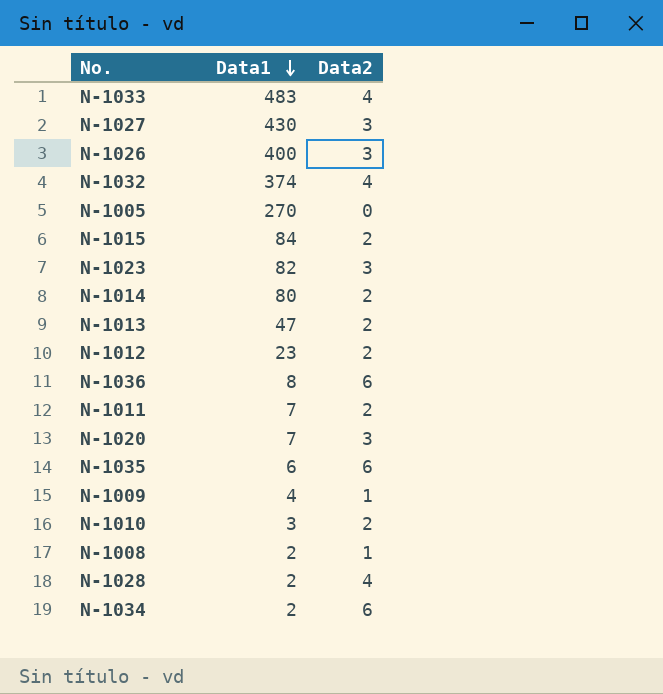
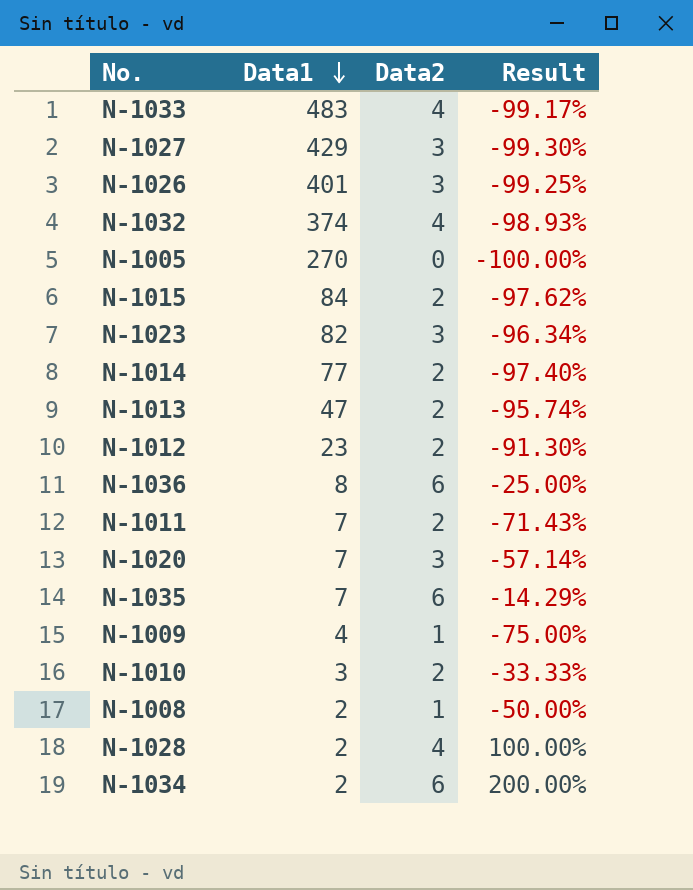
column Result | formula: none -> ([Data2] - [Data1]) / [Data1]
N-1027 | Data1: 430 -> 429
N-1026 | Data1: 400 -> 401
N-1014 | Data1: 80 -> 77
N-1035 | Data1: 6 -> 7

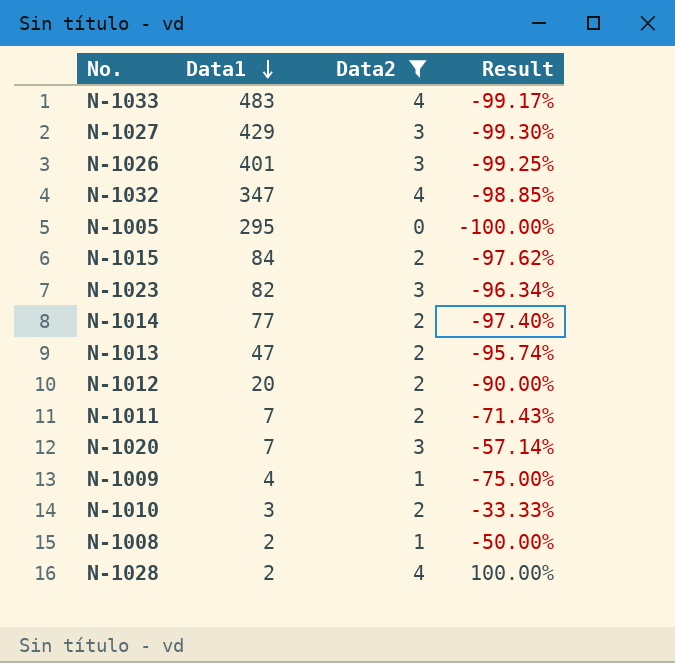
filter: none -> Data2 != 6
N-1032 | Data1: 374 -> 347
N-1032 | Result: -98.93% -> -98.85%
N-1005 | Data1: 270 -> 295
N-1012 | Data1: 23 -> 20
N-1012 | Result: -91.30% -> -90.00%

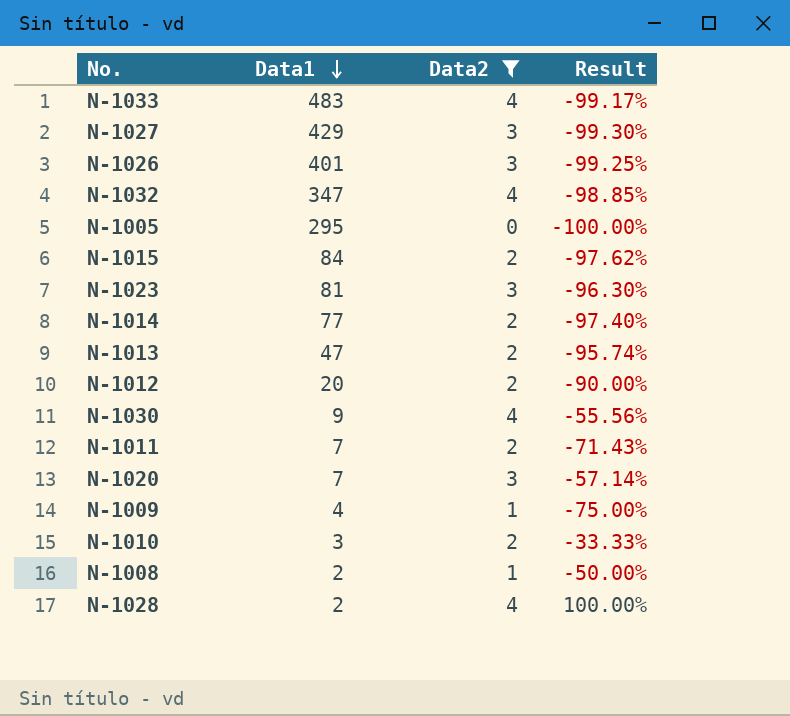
N-1023 | Data1: 82 -> 81
N-1023 | Result: -96.34% -> -96.30%
row N-1030: none -> 9 | 4 | -55.56%

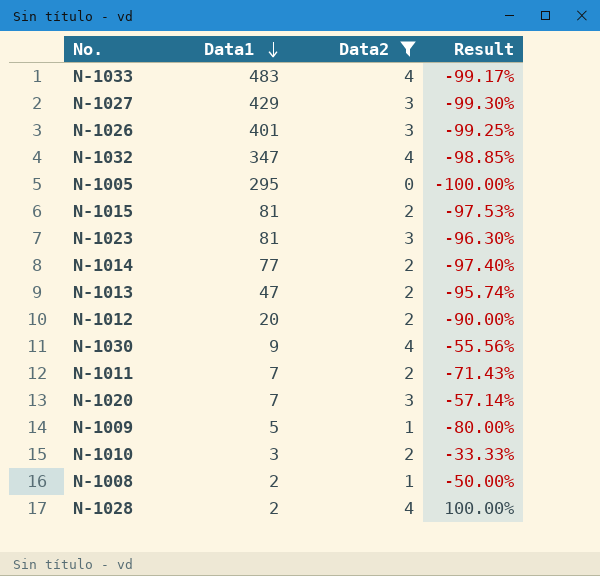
N-1015 | Data1: 84 -> 81
N-1015 | Result: -97.62% -> -97.53%
N-1009 | Data1: 4 -> 5
N-1009 | Result: -75.00% -> -80.00%

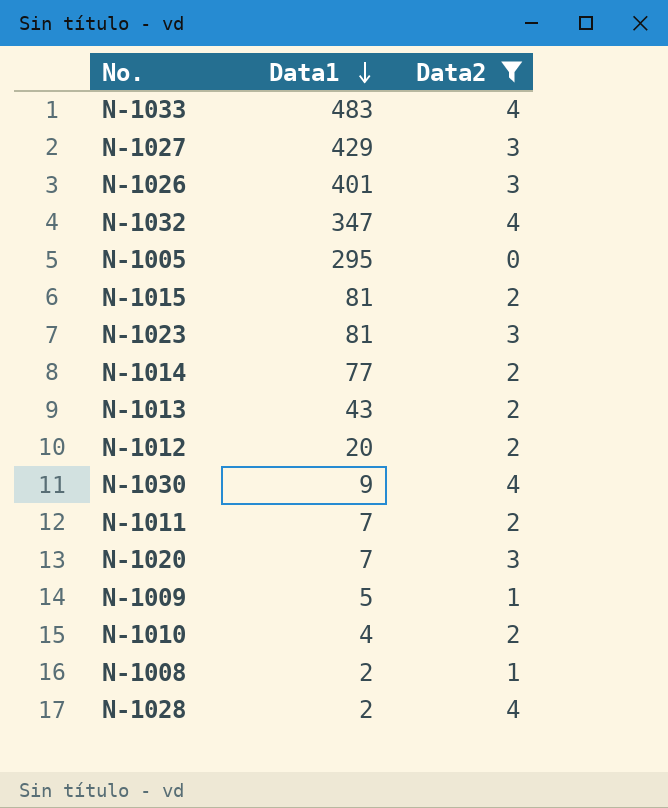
column Result | formula: ([Data2] - [Data1]) / [Data1] -> none
N-1013 | Data1: 47 -> 43
N-1010 | Data1: 3 -> 4

